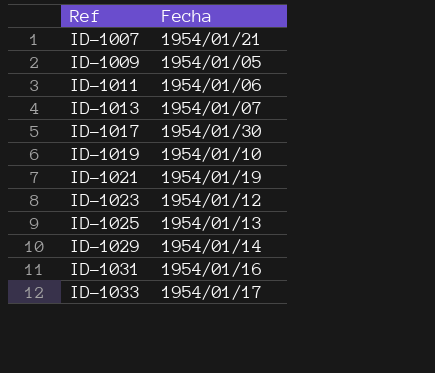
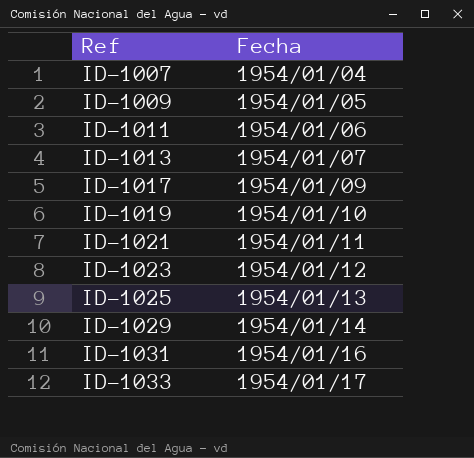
ID-1007 | Fecha: 1954/01/21 -> 1954/01/04
ID-1017 | Fecha: 1954/01/30 -> 1954/01/09
ID-1021 | Fecha: 1954/01/19 -> 1954/01/11

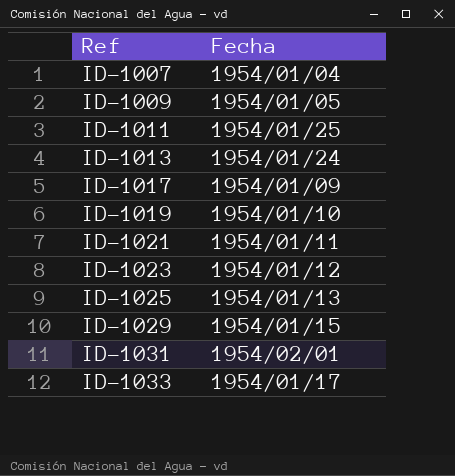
ID-1011 | Fecha: 1954/01/06 -> 1954/01/25
ID-1013 | Fecha: 1954/01/07 -> 1954/01/24
ID-1029 | Fecha: 1954/01/14 -> 1954/01/15
ID-1031 | Fecha: 1954/01/16 -> 1954/02/01

